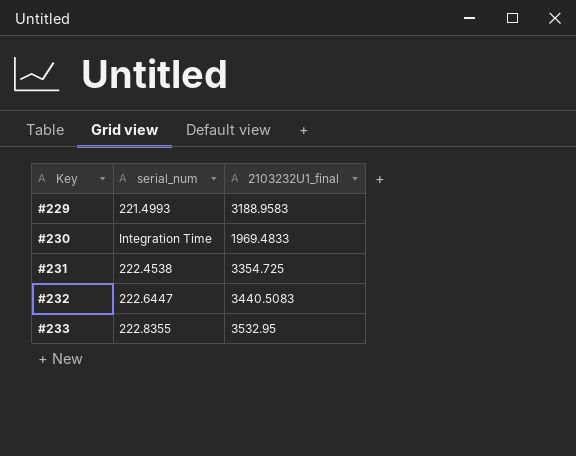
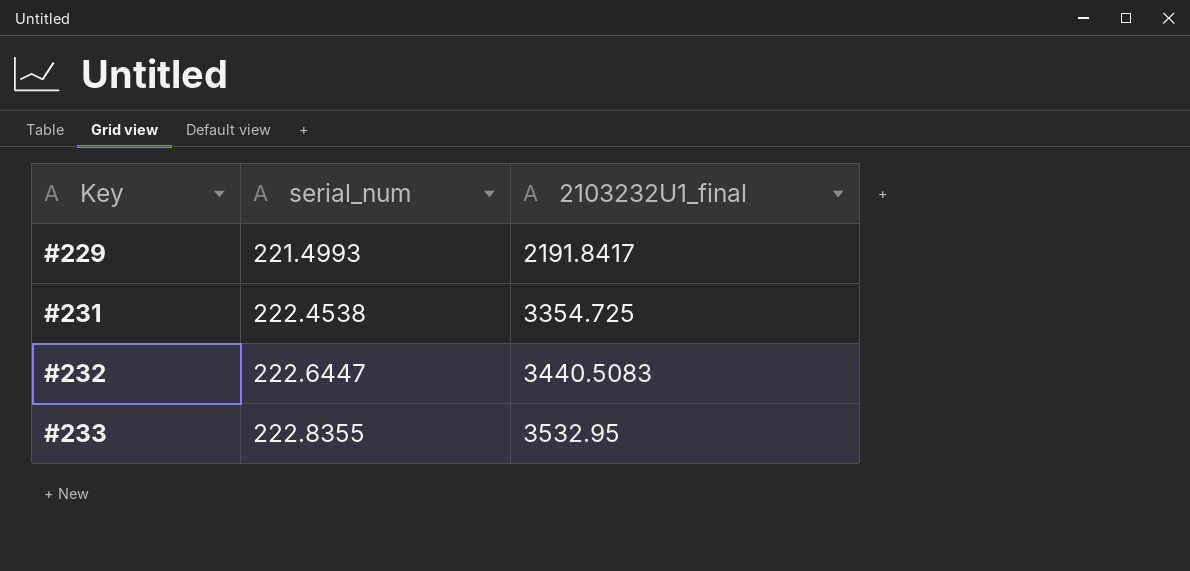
row #230: Integration Time | 1969.4833 -> none
#229 | 2103232U1_final: 3188.9583 -> 2191.8417

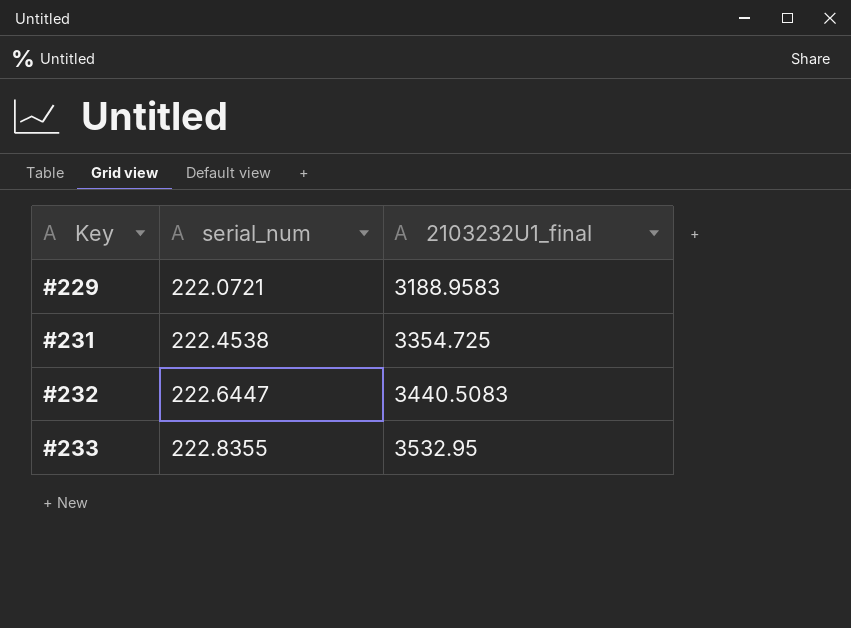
#229 | serial_num: 221.4993 -> 222.0721
#229 | 2103232U1_final: 2191.8417 -> 3188.9583

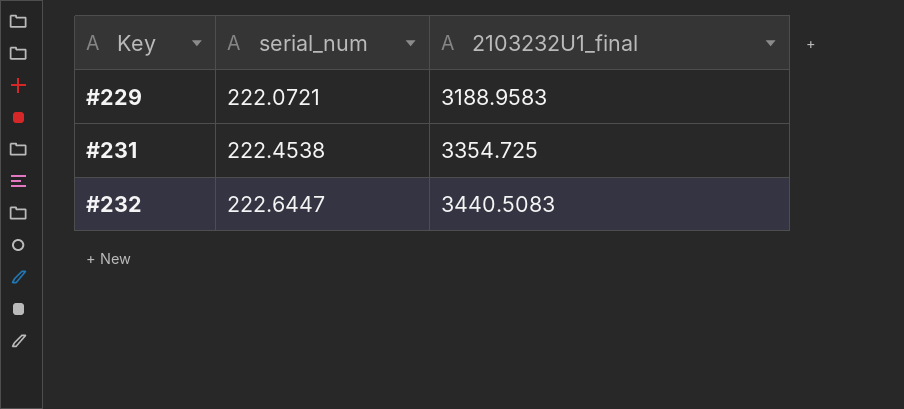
row #233: 222.8355 | 3532.95 -> none

